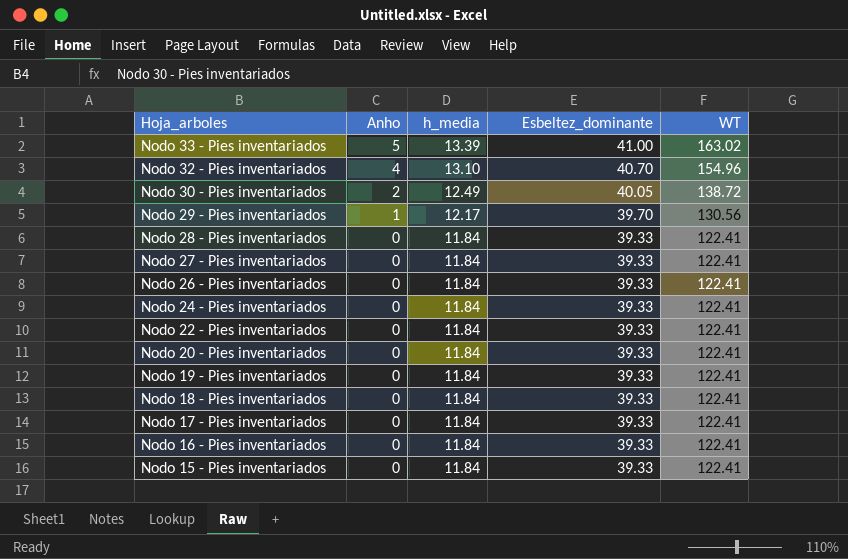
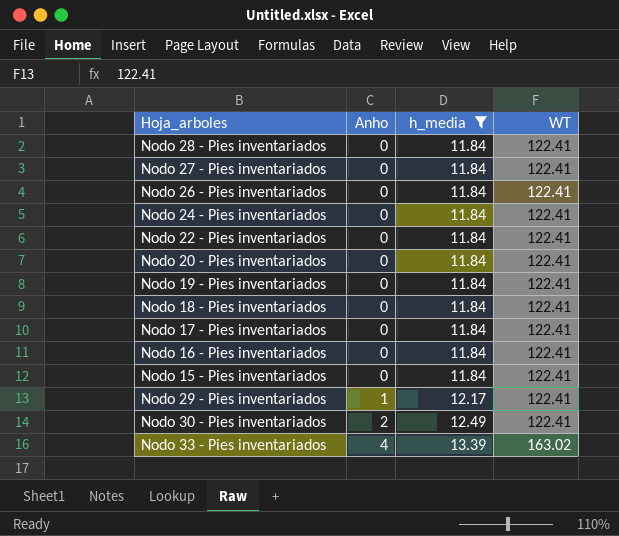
filter: none -> h_media != 13.10
row order: Hoja_arboles descending -> Anho ascending
column Esbeltez_dominante | position: 4 -> none
Nodo 29 - Pies inventariados | WT: 130.56 -> 122.41
Nodo 30 - Pies inventariados | WT: 138.72 -> 122.41
Nodo 33 - Pies inventariados | Anho: 5 -> 4

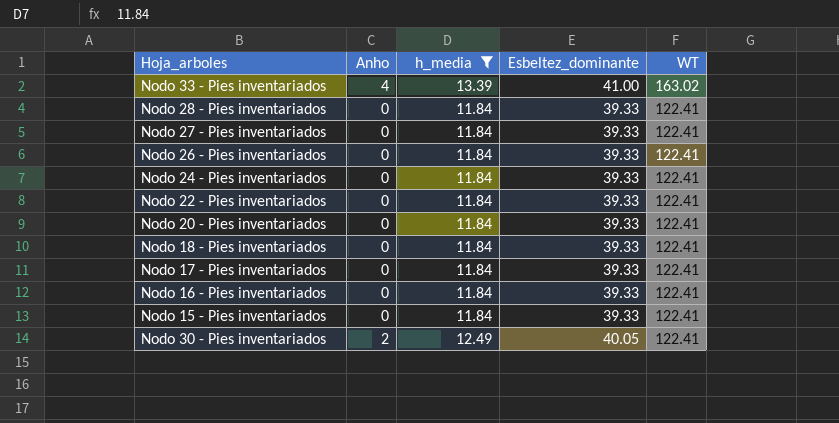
row order: Anho ascending -> WT descending
column Esbeltez_dominante | position: none -> 4
row Nodo 19 - Pies inventariados: 0 | 11.84 | 122.41 -> none
row Nodo 29 - Pies inventariados: 1 | 12.17 | 122.41 -> none

